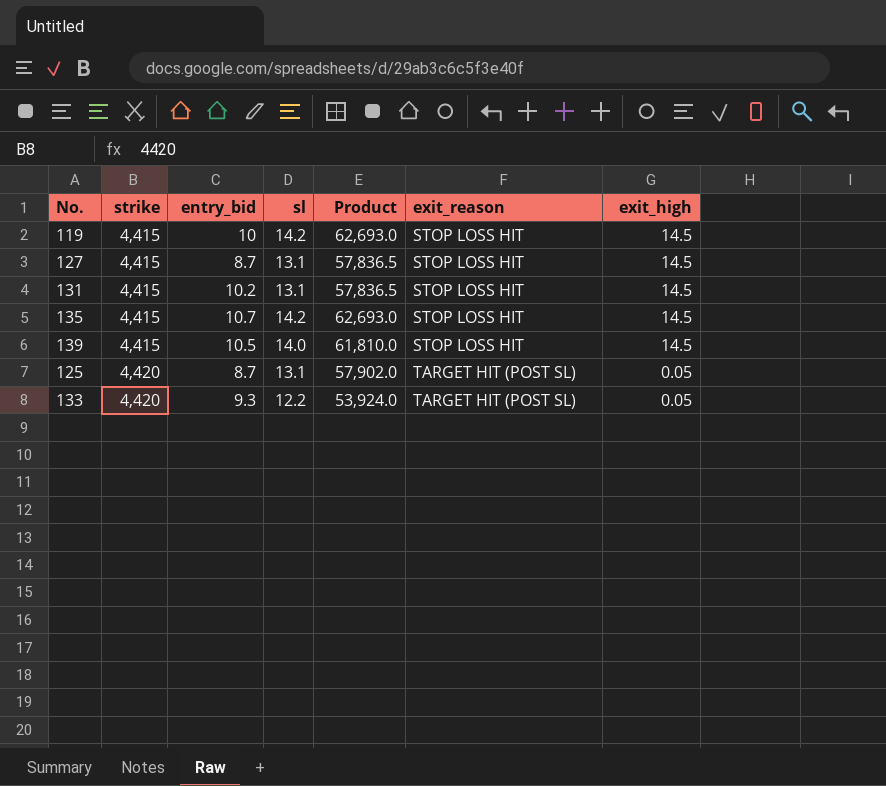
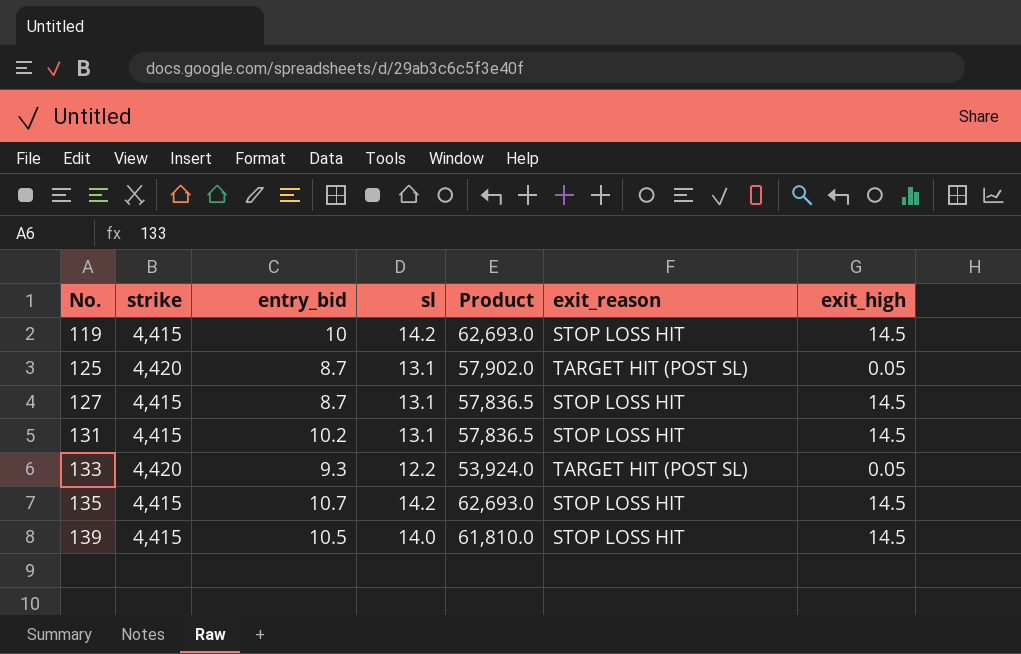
row order: strike ascending -> No. ascending

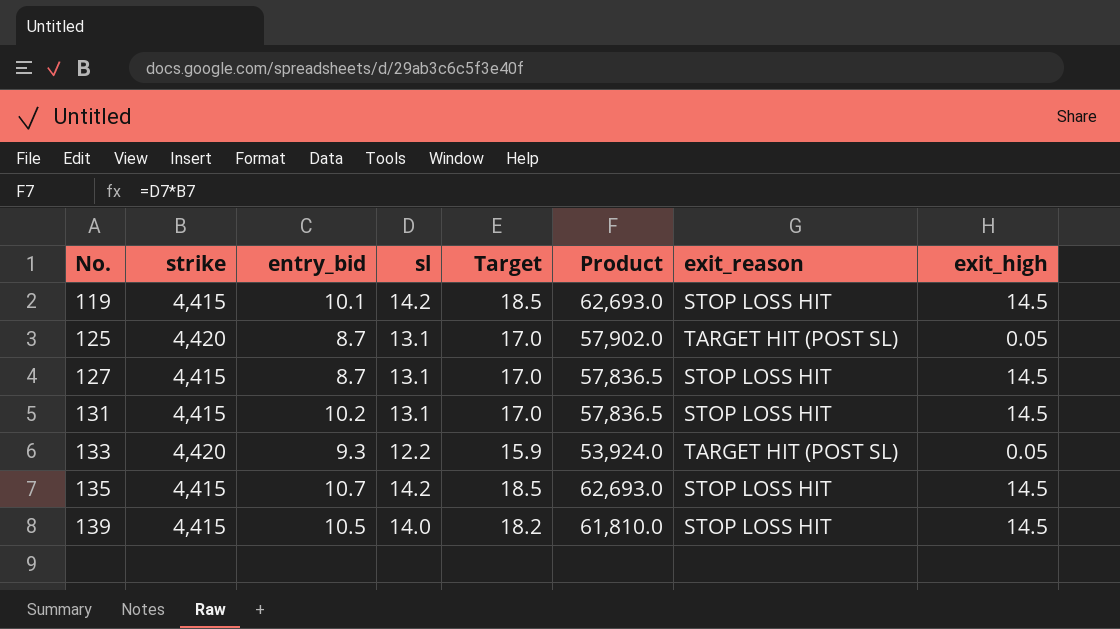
column Target | formula: none -> [sl] * 1.3
119 | entry_bid: 10 -> 10.1

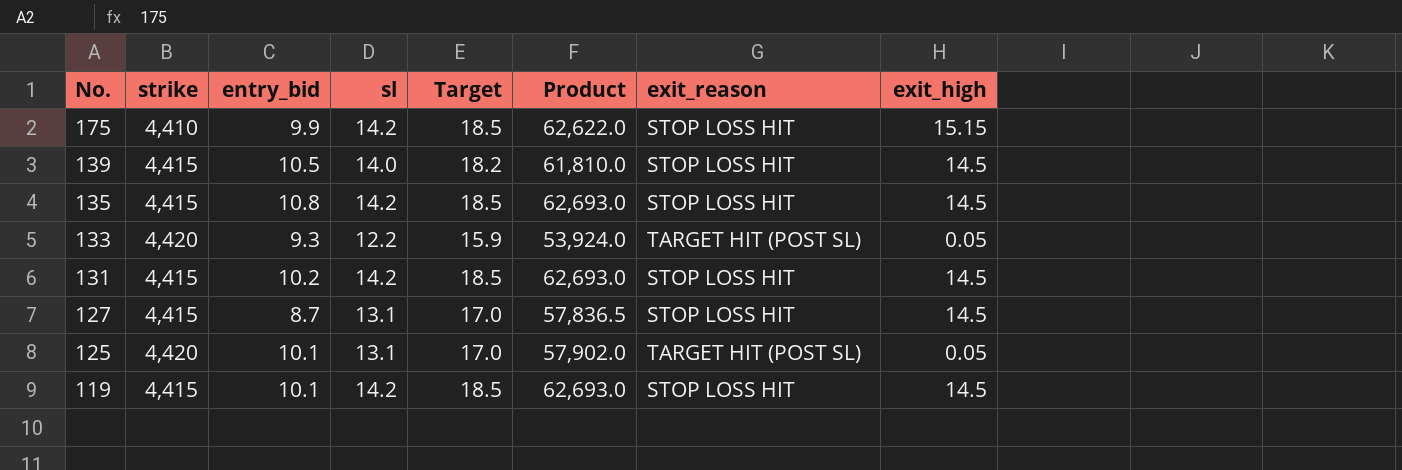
row order: No. ascending -> No. descending
row 175: none -> 4,410 | 9.9 | 14.2 | 18.5 | 62,622.0 | STOP LOSS HIT | 15.15
135 | entry_bid: 10.7 -> 10.8
131 | sl: 13.1 -> 14.2
131 | Target: 17.0 -> 18.5
131 | Product: 57,836.5 -> 62,693.0
125 | entry_bid: 8.7 -> 10.1

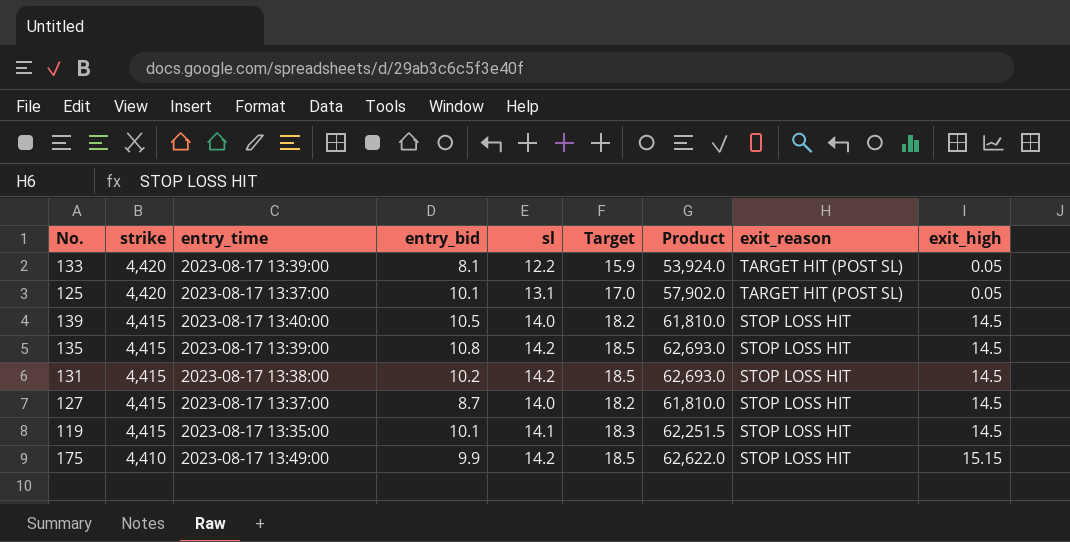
row order: No. descending -> strike descending
column entry_time | position: none -> 3
133 | entry_bid: 9.3 -> 8.1
127 | sl: 13.1 -> 14.0
127 | Target: 17.0 -> 18.2
127 | Product: 57,836.5 -> 61,810.0
119 | sl: 14.2 -> 14.1
119 | Target: 18.5 -> 18.3
119 | Product: 62,693.0 -> 62,251.5

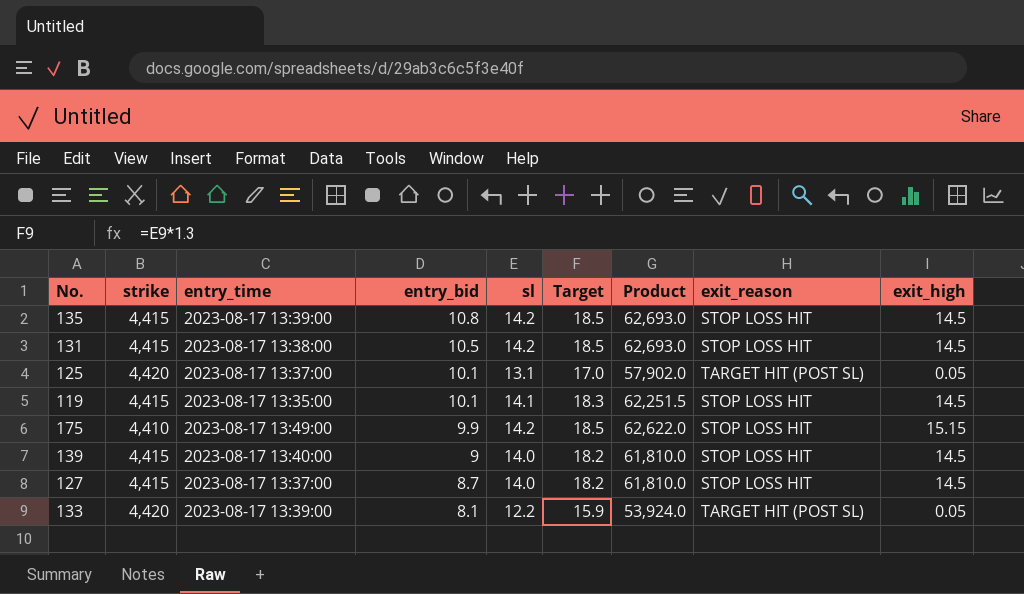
row order: strike descending -> entry_bid descending
131 | entry_bid: 10.2 -> 10.5
139 | entry_bid: 10.5 -> 9

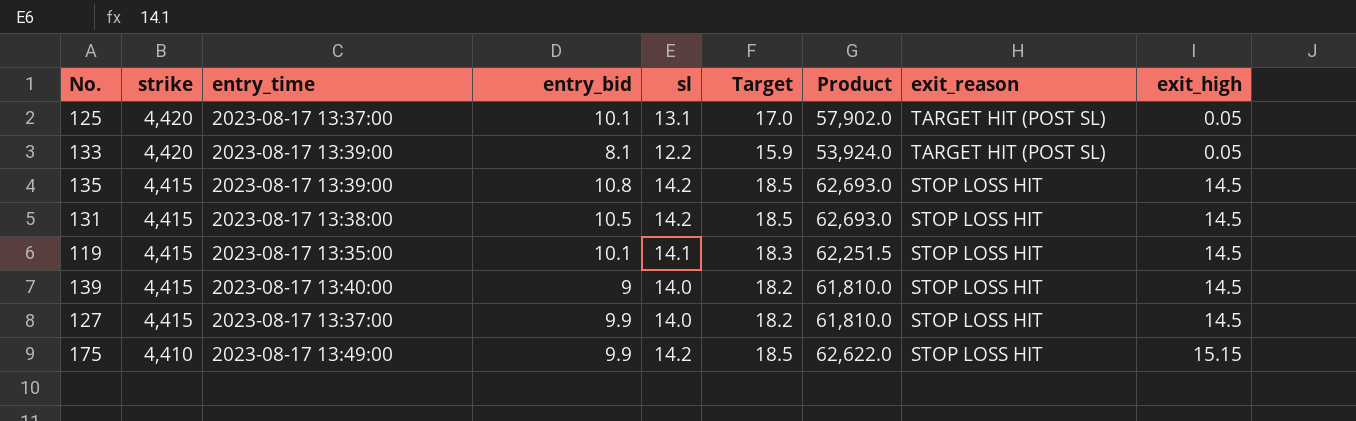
row order: entry_bid descending -> strike descending
127 | entry_bid: 8.7 -> 9.9

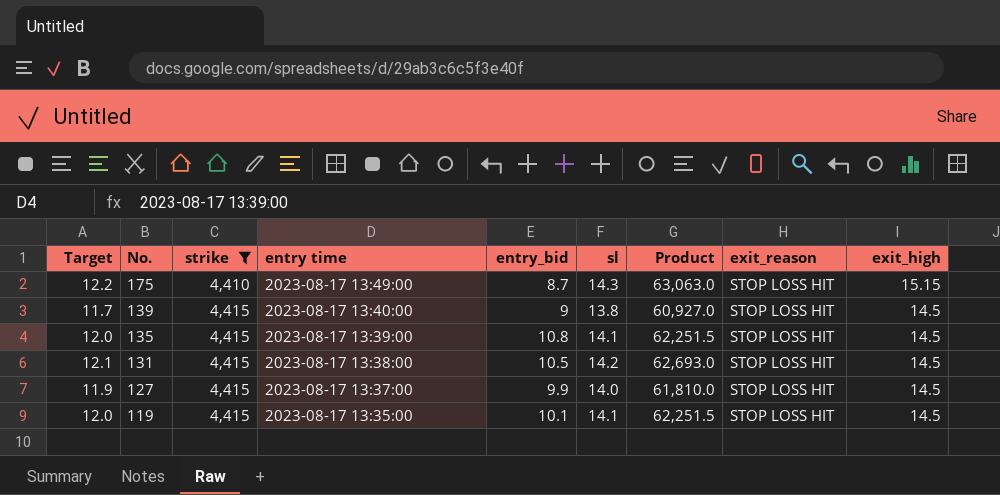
filter: none -> strike != 4,420
row order: strike descending -> No. descending
column Target | formula: [sl] * 1.3 -> [sl] * 0.85
column Target | position: 6 -> 1
column name: entry_time -> entry time
175 | entry_bid: 9.9 -> 8.7
175 | sl: 14.2 -> 14.3
175 | Product: 62,622.0 -> 63,063.0
139 | sl: 14.0 -> 13.8
139 | Product: 61,810.0 -> 60,927.0
135 | sl: 14.2 -> 14.1
135 | Product: 62,693.0 -> 62,251.5

